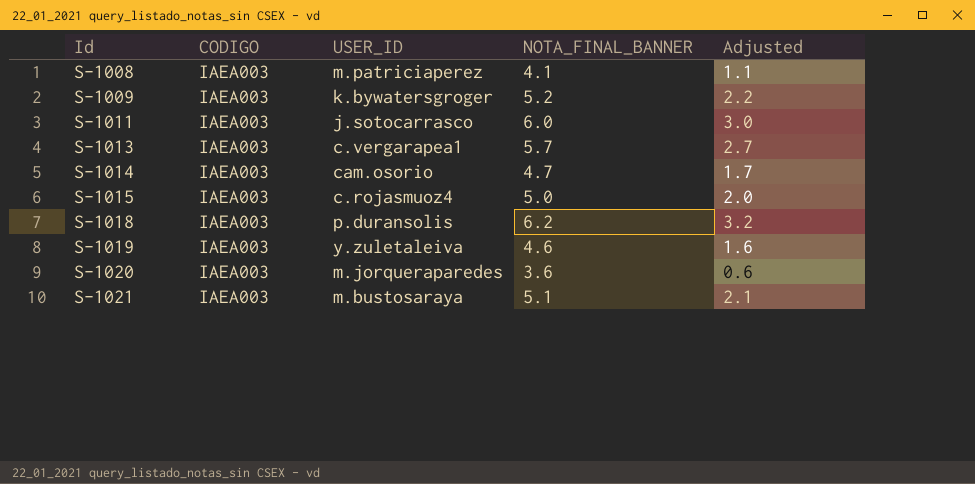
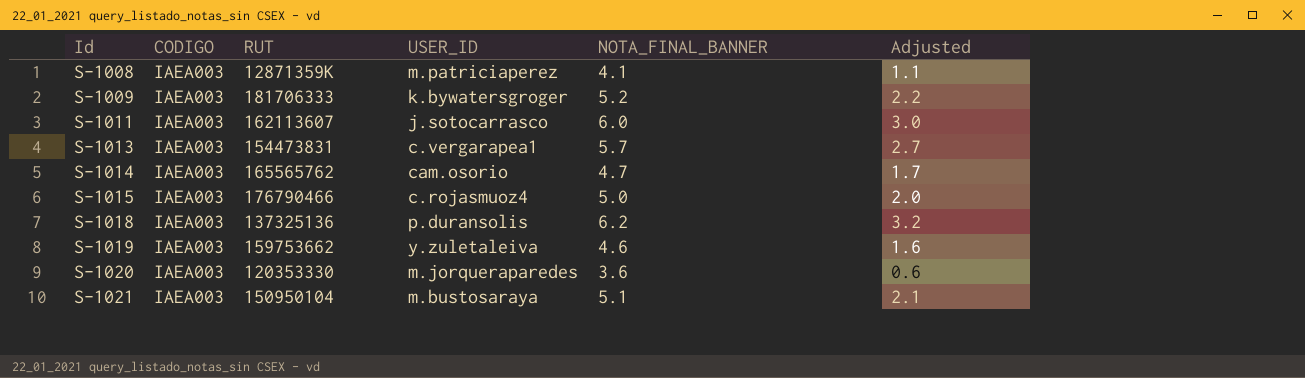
column RUT | position: none -> 3

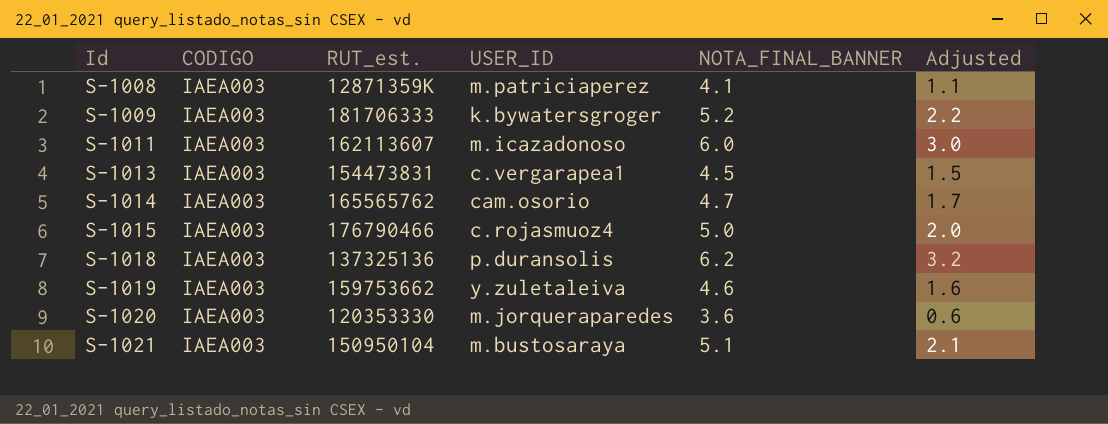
column name: RUT -> RUT_est.
S-1011 | USER_ID: j.sotocarrasco -> m.icazadonoso
S-1013 | NOTA_FINAL_BANNER: 5.7 -> 4.5
S-1013 | Adjusted: 2.7 -> 1.5

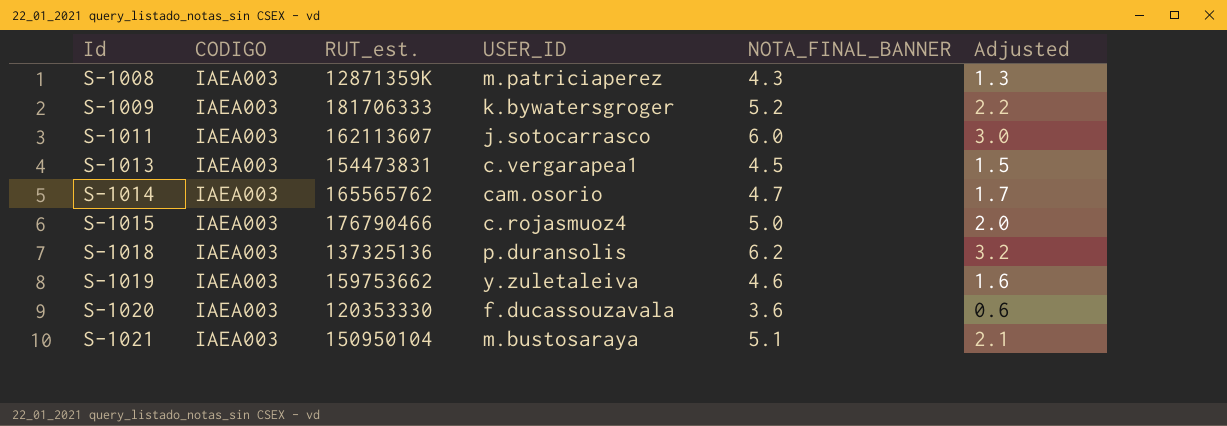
S-1008 | NOTA_FINAL_BANNER: 4.1 -> 4.3
S-1008 | Adjusted: 1.1 -> 1.3
S-1011 | USER_ID: m.icazadonoso -> j.sotocarrasco
S-1020 | USER_ID: m.jorqueraparedes -> f.ducassouzavala

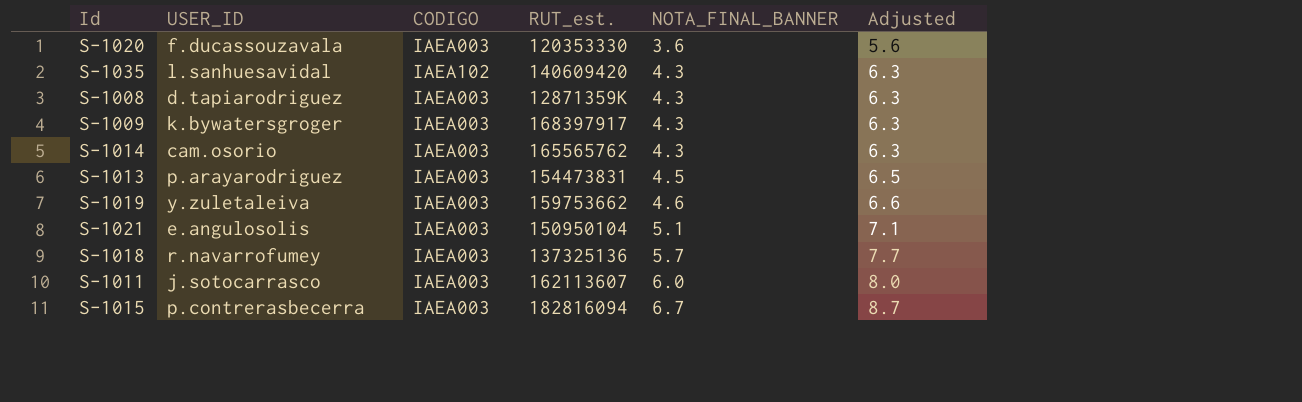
row order: Id ascending -> NOTA_FINAL_BANNER ascending
column USER_ID | position: 4 -> 2
column Adjusted | formula: [NOTA_FINAL_BANNER] - 3 -> [NOTA_FINAL_BANNER] + 2
row S-1035: none -> l.sanhuesavidal | IAEA102 | 140609420 | 4.3 | 6.3
S-1008 | USER_ID: m.patriciaperez -> d.tapiarodriguez
S-1009 | RUT_est.: 181706333 -> 168397917
S-1009 | NOTA_FINAL_BANNER: 5.2 -> 4.3
S-1014 | NOTA_FINAL_BANNER: 4.7 -> 4.3
S-1013 | USER_ID: c.vergarapea1 -> p.arayarodriguez
S-1021 | USER_ID: m.bustosaraya -> e.angulosolis
S-1018 | USER_ID: p.duransolis -> r.navarrofumey
S-1018 | NOTA_FINAL_BANNER: 6.2 -> 5.7
S-1015 | USER_ID: c.rojasmuoz4 -> p.contrerasbecerra
S-1015 | RUT_est.: 176790466 -> 182816094
S-1015 | NOTA_FINAL_BANNER: 5.0 -> 6.7

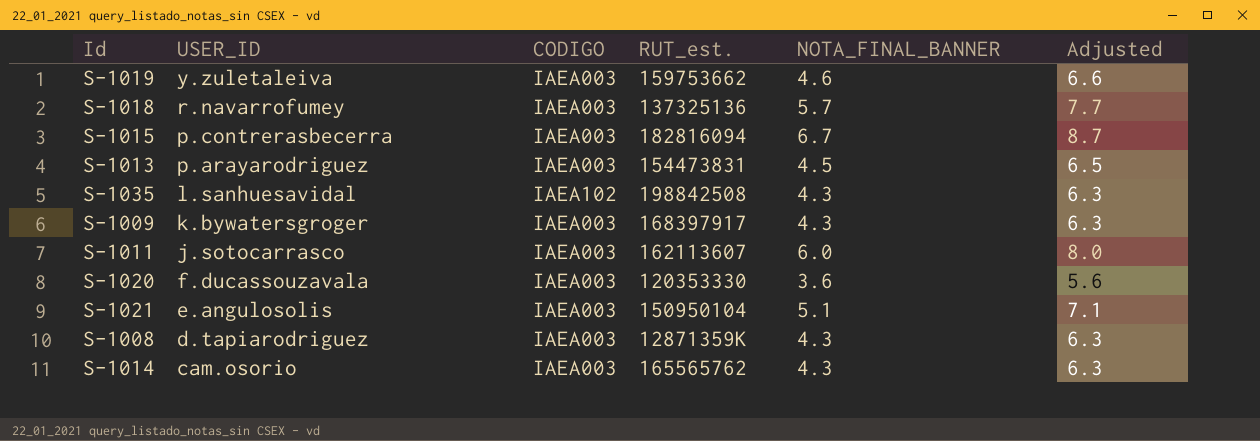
row order: NOTA_FINAL_BANNER ascending -> USER_ID descending
S-1035 | RUT_est.: 140609420 -> 198842508

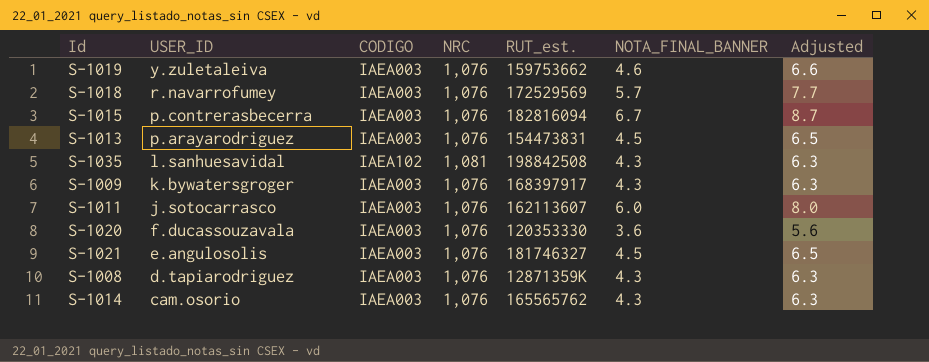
column NRC | position: none -> 4
S-1018 | RUT_est.: 137325136 -> 172529569
S-1021 | RUT_est.: 150950104 -> 181746327
S-1021 | NOTA_FINAL_BANNER: 5.1 -> 4.5
S-1021 | Adjusted: 7.1 -> 6.5

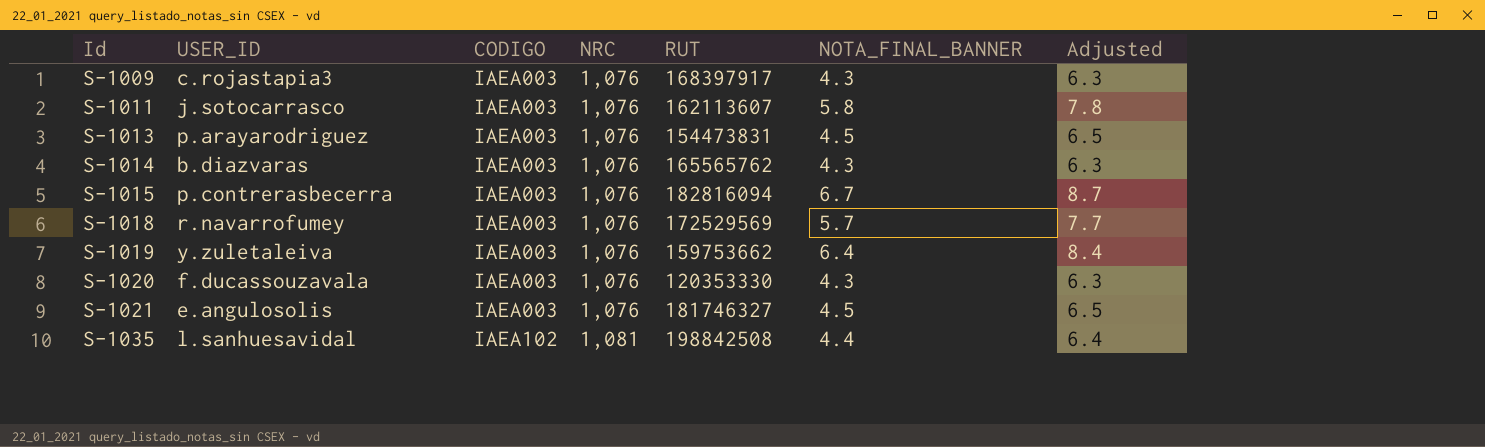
row order: USER_ID descending -> Id ascending
column name: RUT_est. -> RUT
row S-1008: d.tapiarodriguez | IAEA003 | 1,076 | 12871359K | 4.3 | 6.3 -> none
S-1009 | USER_ID: k.bywatersgroger -> c.rojastapia3
S-1011 | NOTA_FINAL_BANNER: 6.0 -> 5.8
S-1011 | Adjusted: 8.0 -> 7.8
S-1014 | USER_ID: cam.osorio -> b.diazvaras
S-1019 | NOTA_FINAL_BANNER: 4.6 -> 6.4
S-1019 | Adjusted: 6.6 -> 8.4
S-1020 | NOTA_FINAL_BANNER: 3.6 -> 4.3
S-1020 | Adjusted: 5.6 -> 6.3
S-1035 | NOTA_FINAL_BANNER: 4.3 -> 4.4
S-1035 | Adjusted: 6.3 -> 6.4

